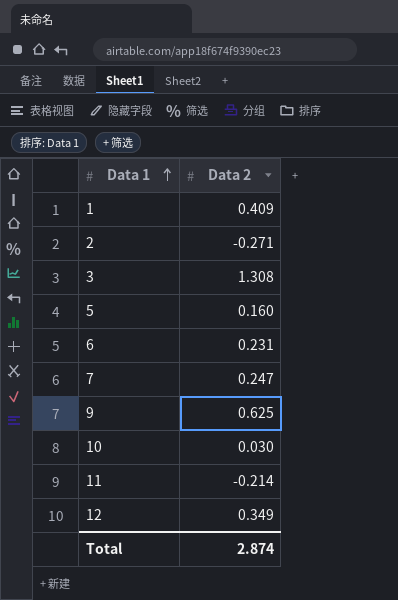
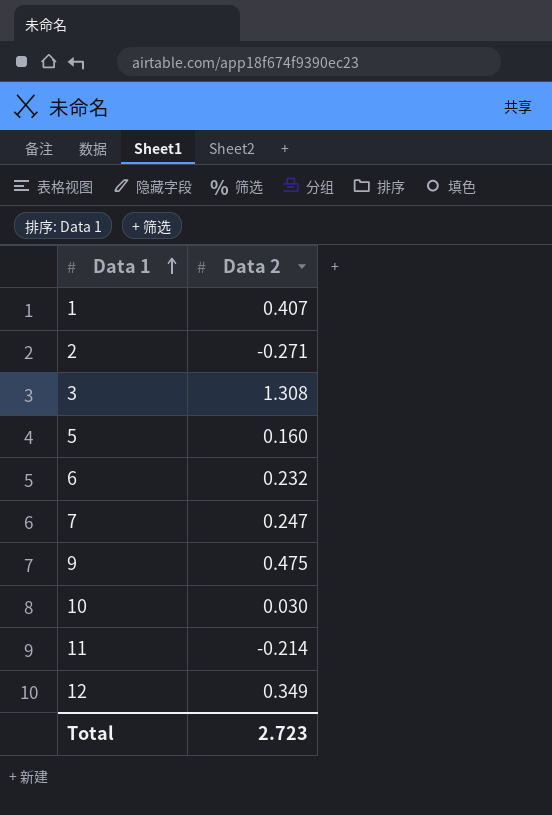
1 | Data 2: 0.409 -> 0.407
6 | Data 2: 0.231 -> 0.232
9 | Data 2: 0.625 -> 0.475
Total | Data 2: 2.874 -> 2.723

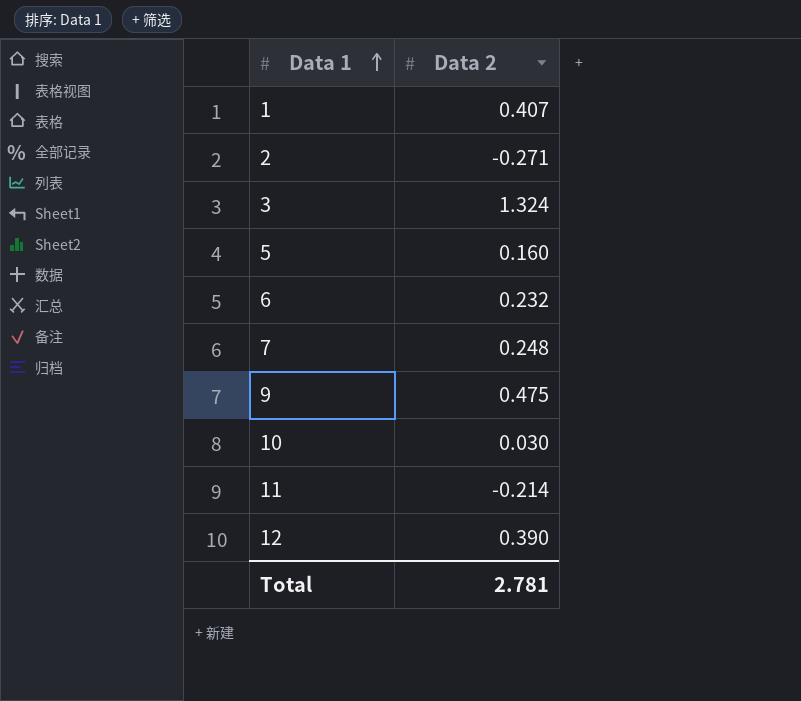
3 | Data 2: 1.308 -> 1.324
7 | Data 2: 0.247 -> 0.248
12 | Data 2: 0.349 -> 0.390
Total | Data 2: 2.723 -> 2.781

